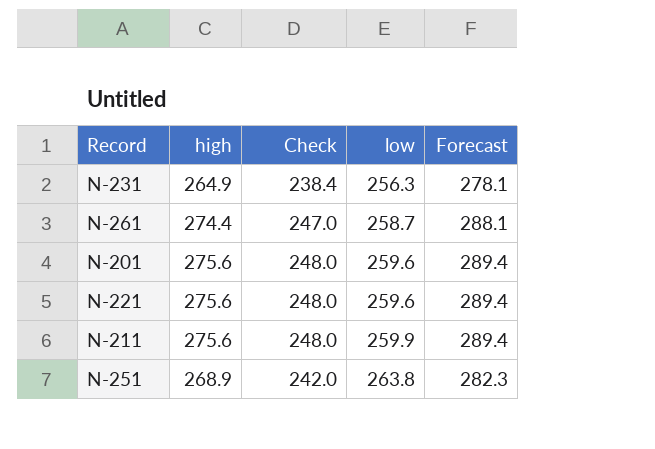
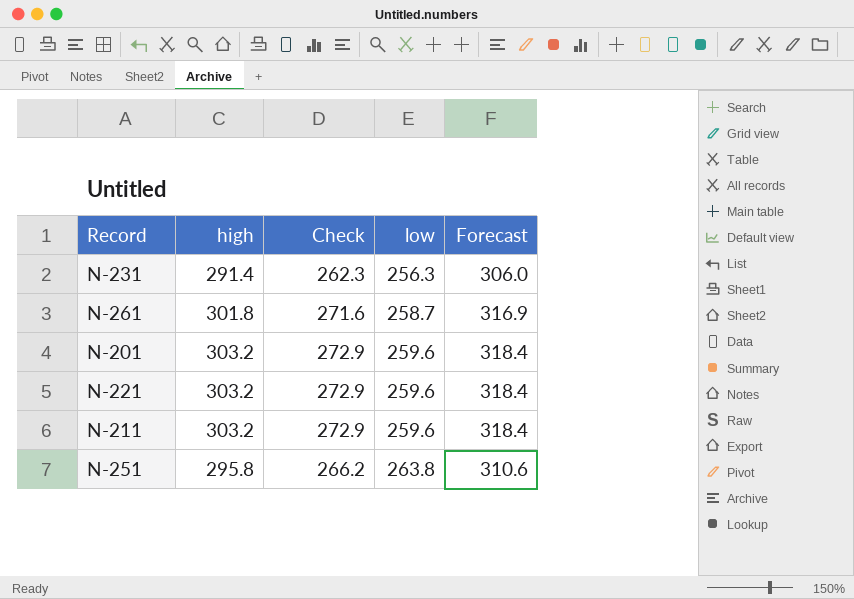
N-231 | high: 264.9 -> 291.4
N-231 | Check: 238.4 -> 262.3
N-231 | Forecast: 278.1 -> 306.0
N-261 | high: 274.4 -> 301.8
N-261 | Check: 247.0 -> 271.6
N-261 | Forecast: 288.1 -> 316.9
N-201 | high: 275.6 -> 303.2
N-201 | Check: 248.0 -> 272.9
N-201 | Forecast: 289.4 -> 318.4
N-221 | high: 275.6 -> 303.2
N-221 | Check: 248.0 -> 272.9
N-221 | Forecast: 289.4 -> 318.4
N-211 | high: 275.6 -> 303.2
N-211 | Check: 248.0 -> 272.9
N-211 | low: 259.9 -> 259.6
N-211 | Forecast: 289.4 -> 318.4
N-251 | high: 268.9 -> 295.8
N-251 | Check: 242.0 -> 266.2
N-251 | Forecast: 282.3 -> 310.6

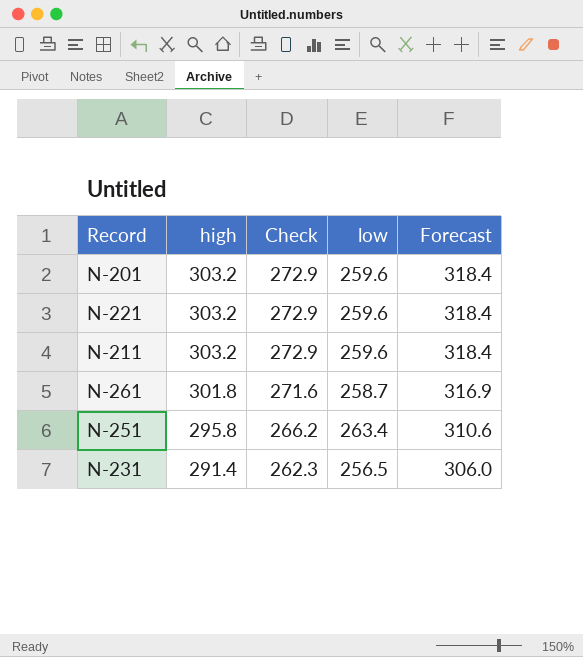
row order: low ascending -> high descending
N-251 | low: 263.8 -> 263.4
N-231 | low: 256.3 -> 256.5

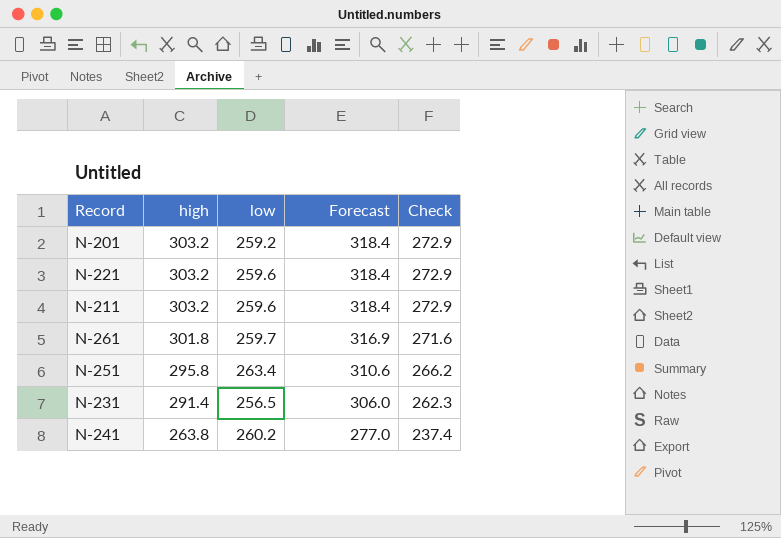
column Check | position: 3 -> 5
N-201 | low: 259.6 -> 259.2
N-261 | low: 258.7 -> 259.7
row N-241: none -> 263.8 | 260.2 | 277.0 | 237.4

